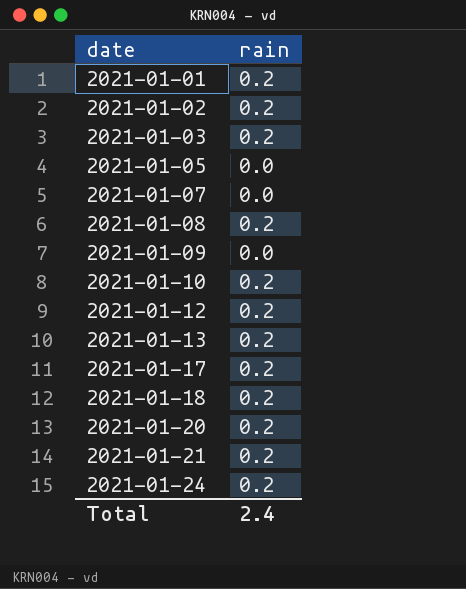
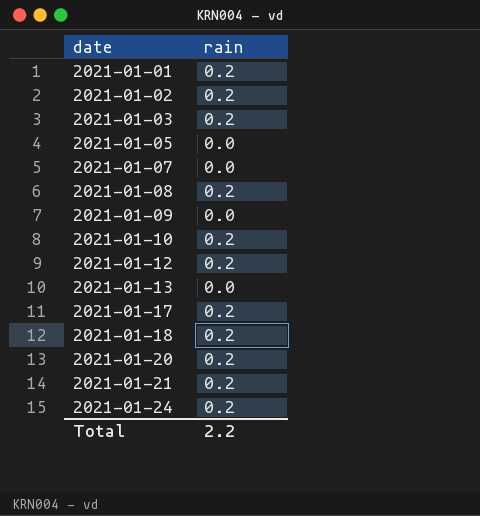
2021-01-13 | rain: 0.2 -> 0.0
Total | rain: 2.4 -> 2.2

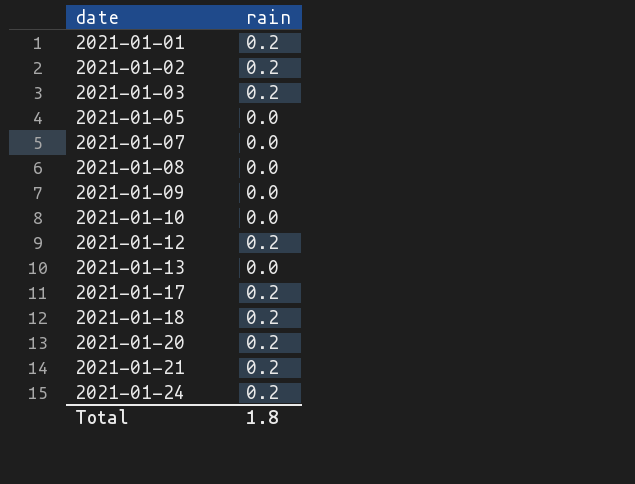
2021-01-08 | rain: 0.2 -> 0.0
2021-01-10 | rain: 0.2 -> 0.0
Total | rain: 2.2 -> 1.8

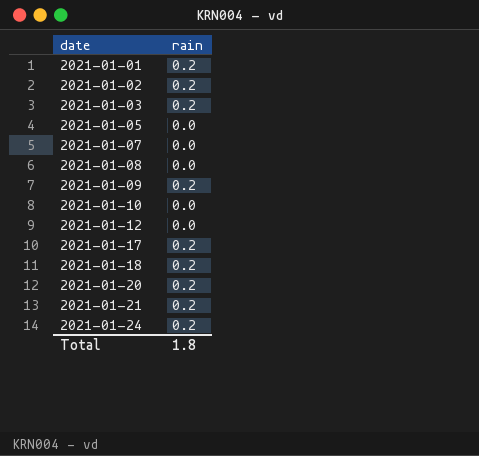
row 2021-01-13: 0.0 -> none
2021-01-09 | rain: 0.0 -> 0.2
2021-01-12 | rain: 0.2 -> 0.0

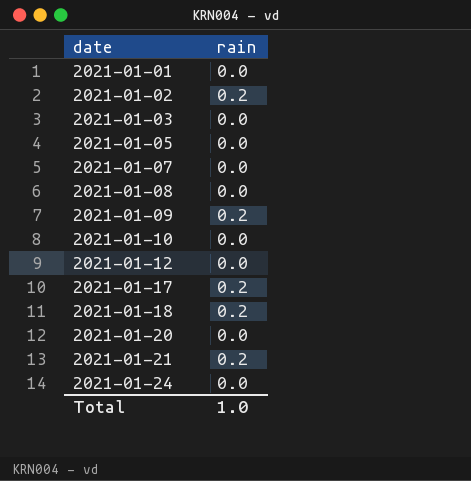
2021-01-01 | rain: 0.2 -> 0.0
2021-01-03 | rain: 0.2 -> 0.0
2021-01-20 | rain: 0.2 -> 0.0
2021-01-24 | rain: 0.2 -> 0.0
Total | rain: 1.8 -> 1.0

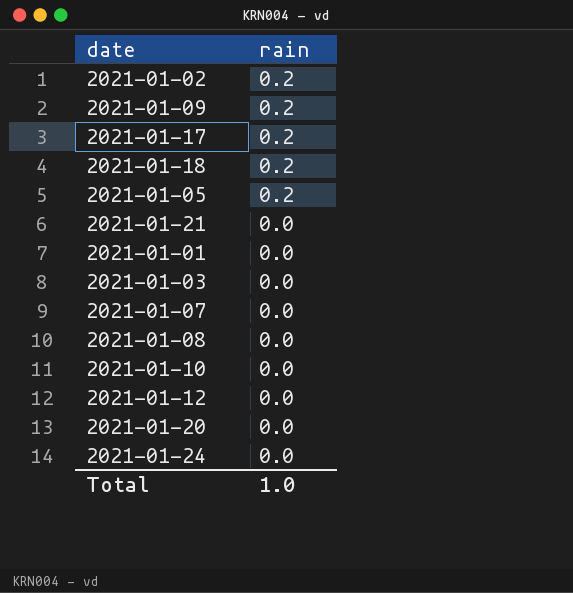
row order: date ascending -> rain descending
2021-01-05 | rain: 0.0 -> 0.2
2021-01-21 | rain: 0.2 -> 0.0

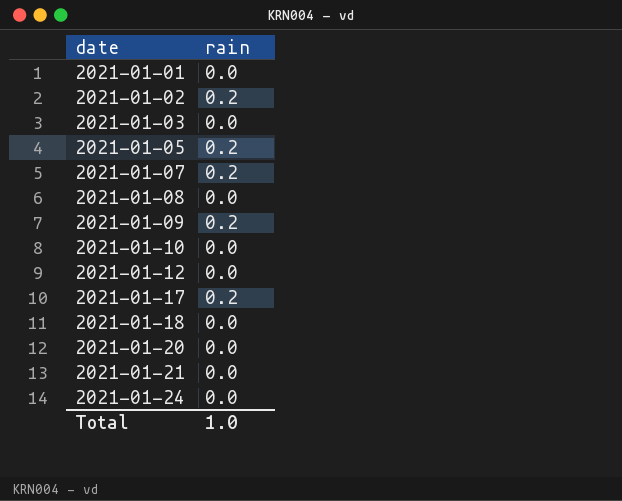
row order: rain descending -> date ascending
2021-01-07 | rain: 0.0 -> 0.2
2021-01-18 | rain: 0.2 -> 0.0

